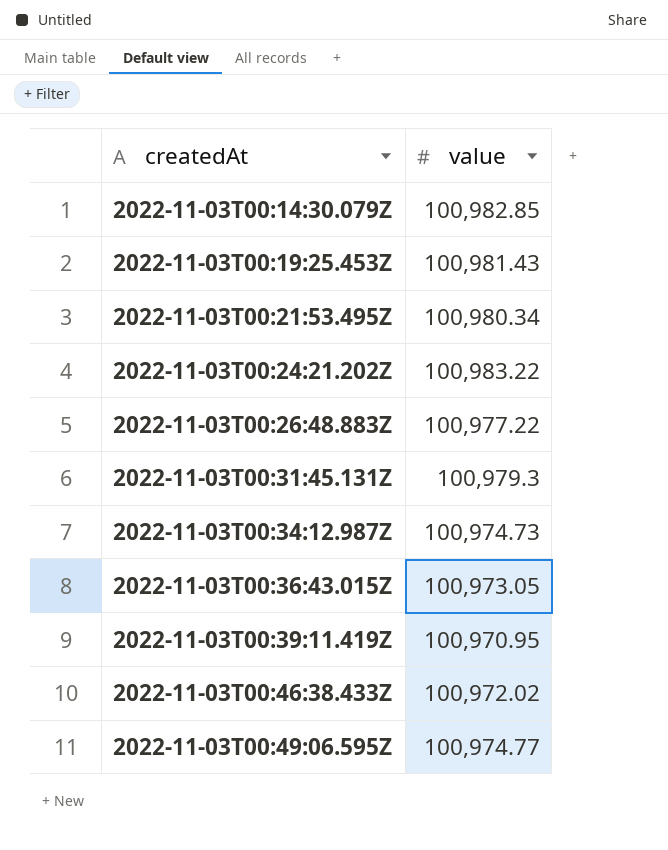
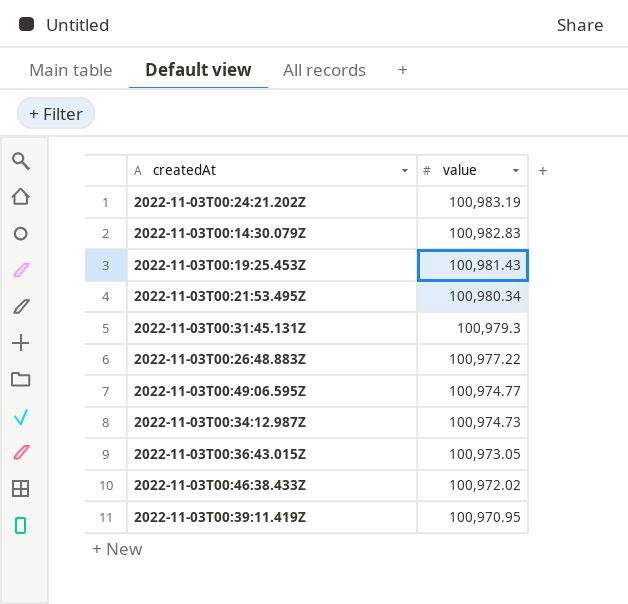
row order: createdAt ascending -> value descending
2022-11-03T00:24:21.202Z | value: 100,983.22 -> 100,983.19
2022-11-03T00:14:30.079Z | value: 100,982.85 -> 100,982.83

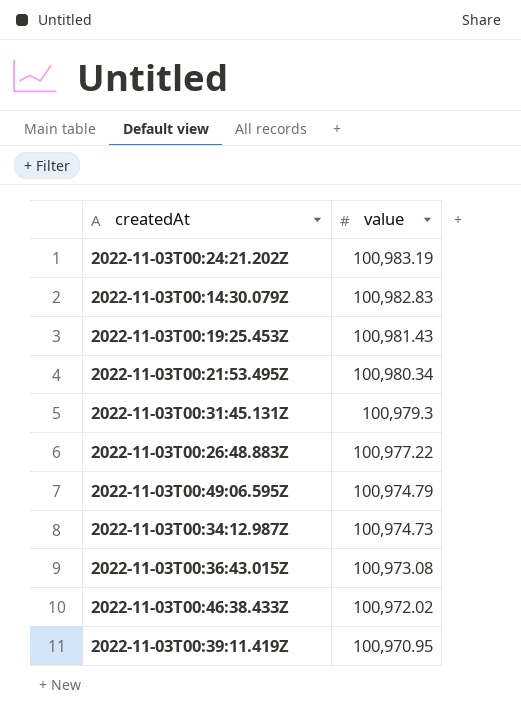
2022-11-03T00:49:06.595Z | value: 100,974.77 -> 100,974.79
2022-11-03T00:36:43.015Z | value: 100,973.05 -> 100,973.08

